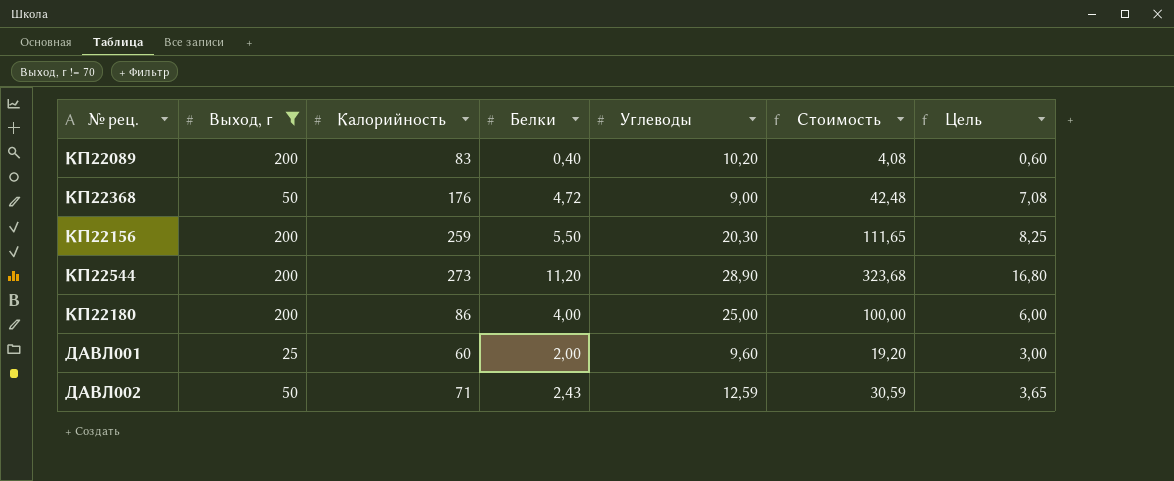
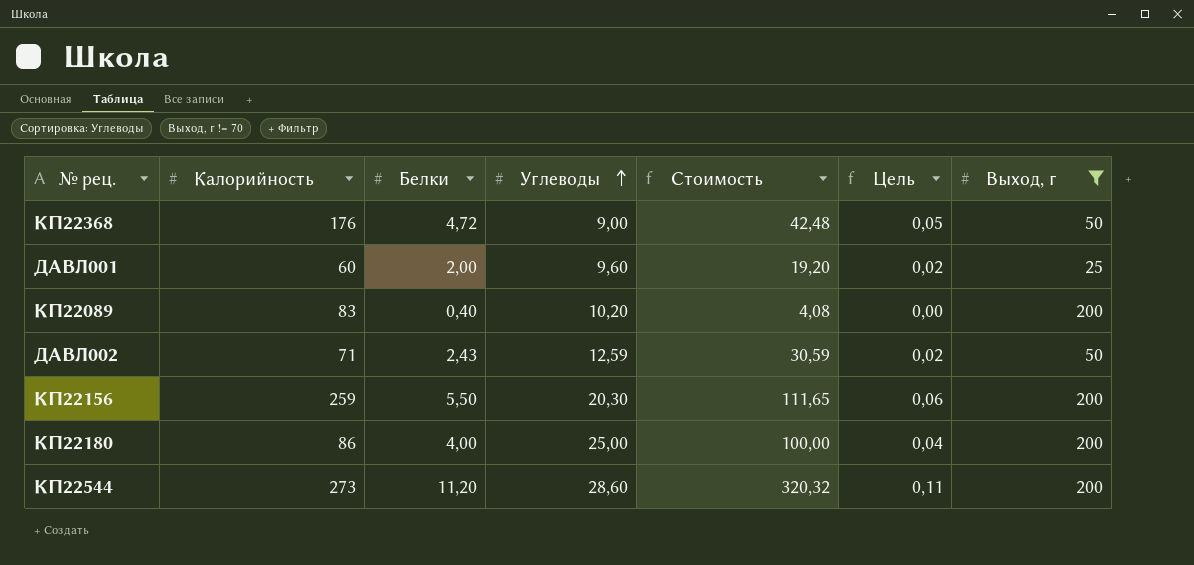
row order: none -> Углеводы ascending
column Цель | formula: [Белки] * 1,5 -> [Белки] * 0,01
column Выход, г | position: 2 -> 7
КП22544 | Углеводы: 28,90 -> 28,60
КП22544 | Стоимость: 323,68 -> 320,32

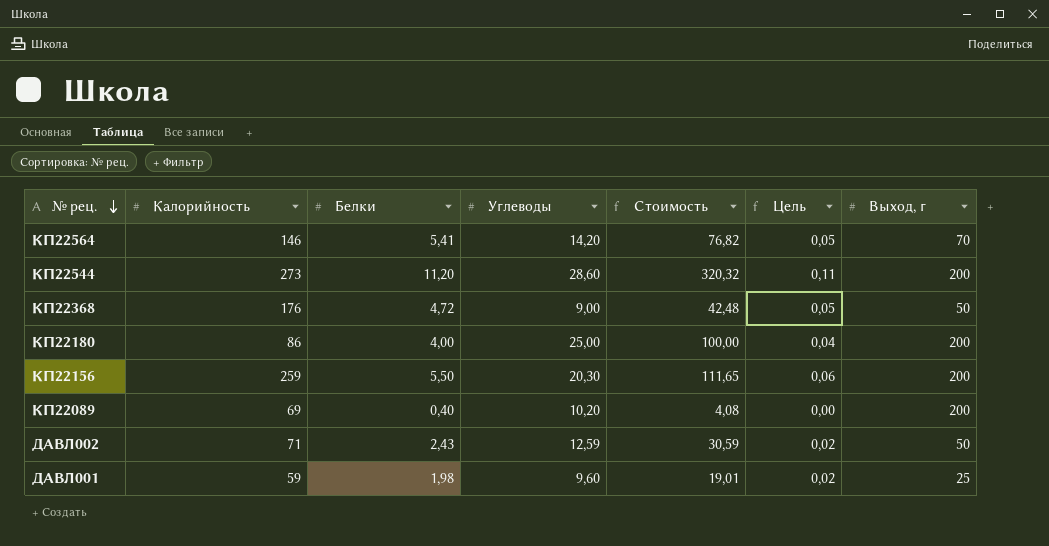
filter: Выход, г != 70 -> none
row order: Углеводы ascending -> № рец. descending
КП22089 | Калорийность: 83 -> 69
ДАВЛ001 | Калорийность: 60 -> 59
ДАВЛ001 | Белки: 2,00 -> 1,98
ДАВЛ001 | Стоимость: 19,20 -> 19,01

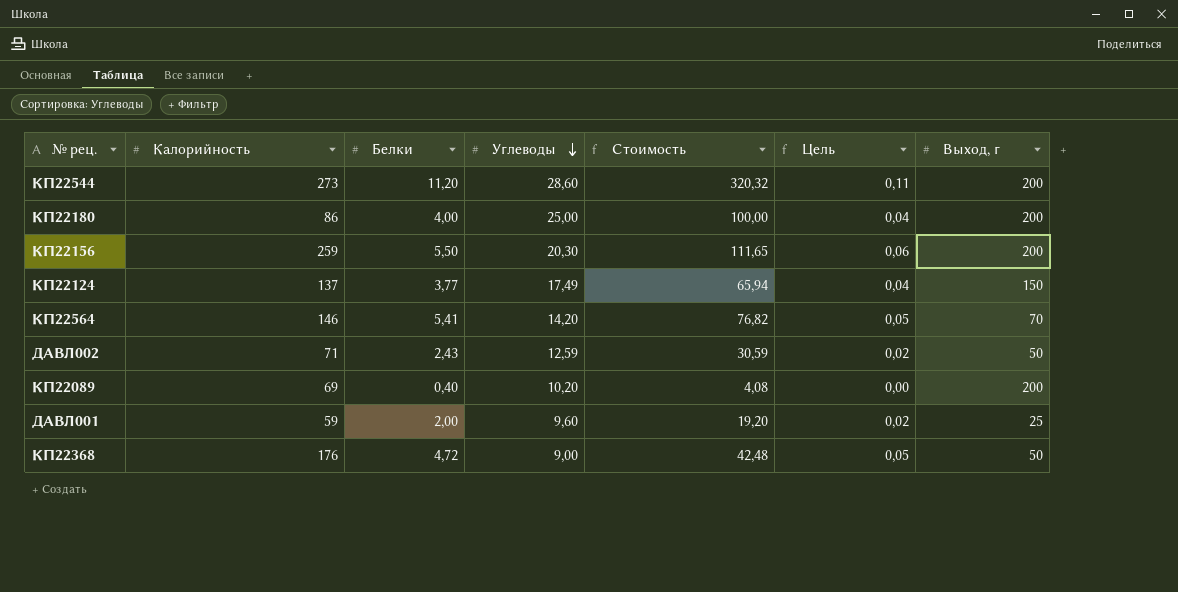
row order: № рец. descending -> Углеводы descending
row КП22124: none -> 137 | 3,77 | 17,49 | 65,94 | 0,04 | 150
ДАВЛ001 | Белки: 1,98 -> 2,00
ДАВЛ001 | Стоимость: 19,01 -> 19,20

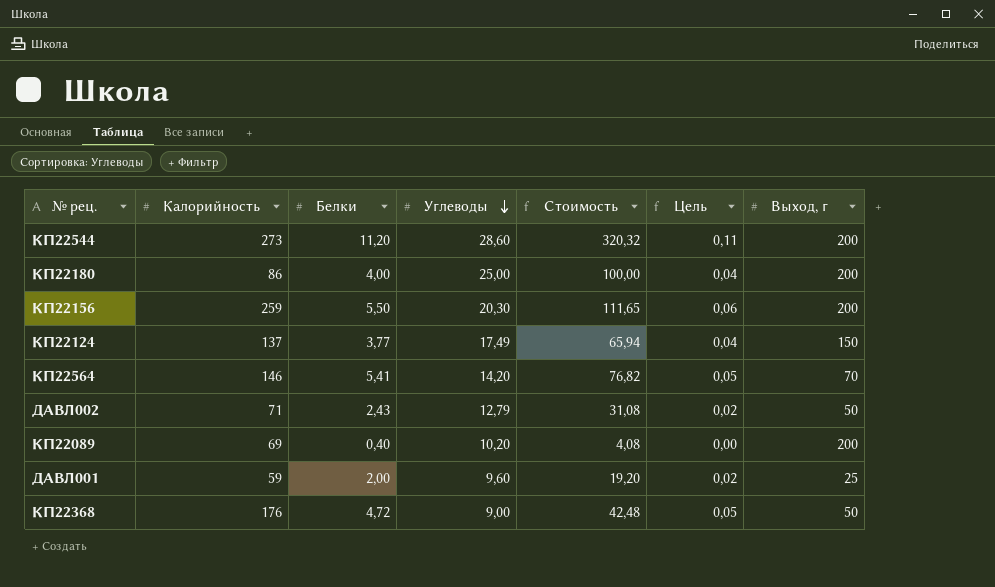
ДАВЛ002 | Углеводы: 12,59 -> 12,79
ДАВЛ002 | Стоимость: 30,59 -> 31,08

